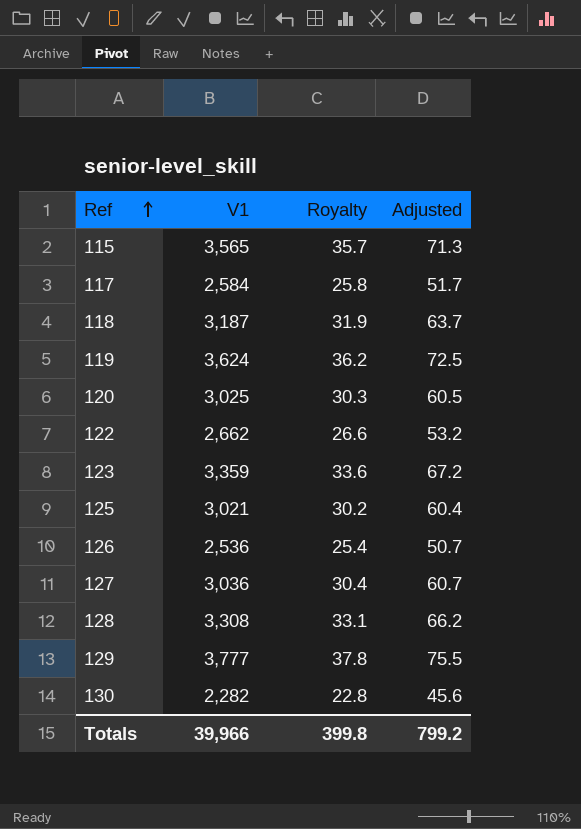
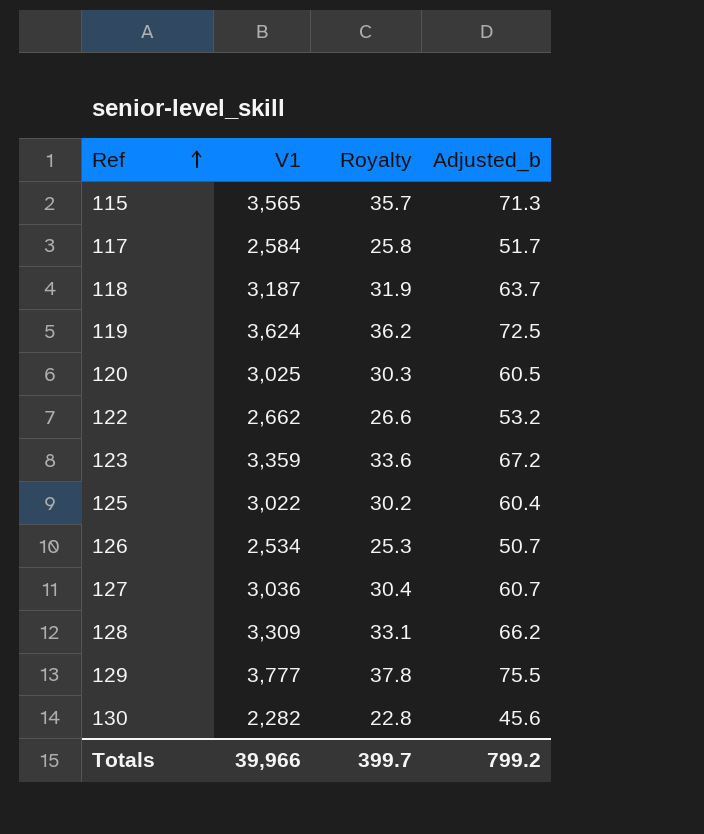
column name: Adjusted -> Adjusted_b
125 | V1: 3,021 -> 3,022
126 | V1: 2,536 -> 2,534
126 | Royalty: 25.4 -> 25.3
128 | V1: 3,308 -> 3,309
Totals | Royalty: 399.8 -> 399.7

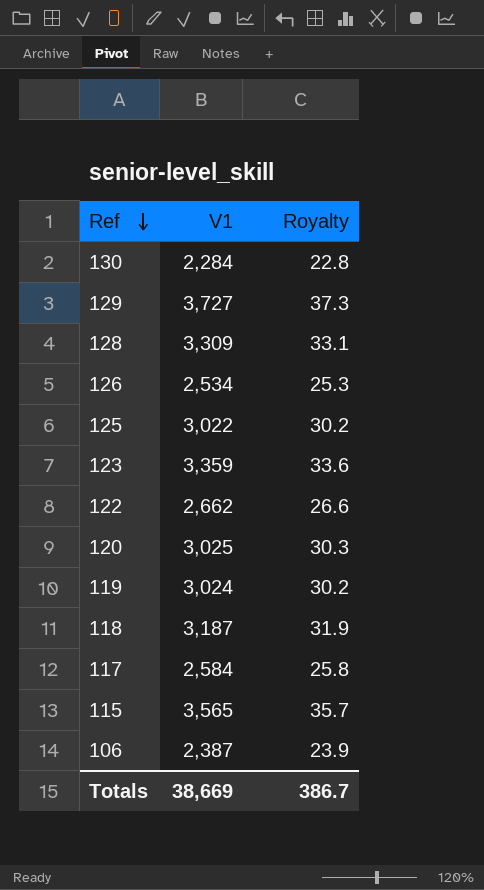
row order: Ref ascending -> Ref descending
column Adjusted_b | formula: [V1] * 0.02 -> none
row 127: 3,036 | 30.4 | 60.7 -> none
130 | V1: 2,282 -> 2,284
129 | V1: 3,777 -> 3,727
129 | Royalty: 37.8 -> 37.3
119 | V1: 3,624 -> 3,024
119 | Royalty: 36.2 -> 30.2
row 106: none -> 2,387 | 23.9
Totals | V1: 39,966 -> 38,669
Totals | Royalty: 399.7 -> 386.7

